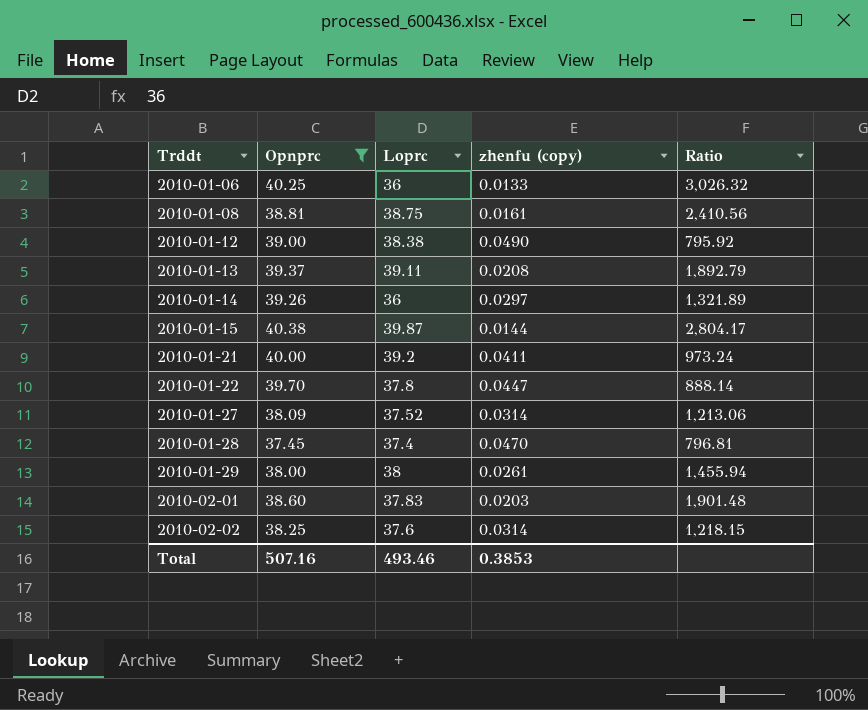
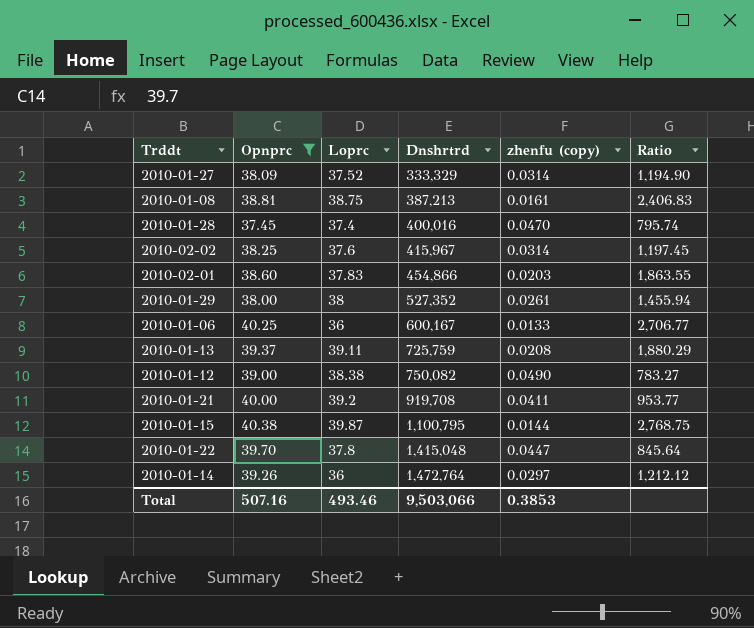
row order: Trddt ascending -> Dnshrtrd ascending
column Dnshrtrd | position: none -> 4
column Ratio | formula: [Opnprc] / [zhenfu (copy)] -> [Loprc] / [zhenfu (copy)]

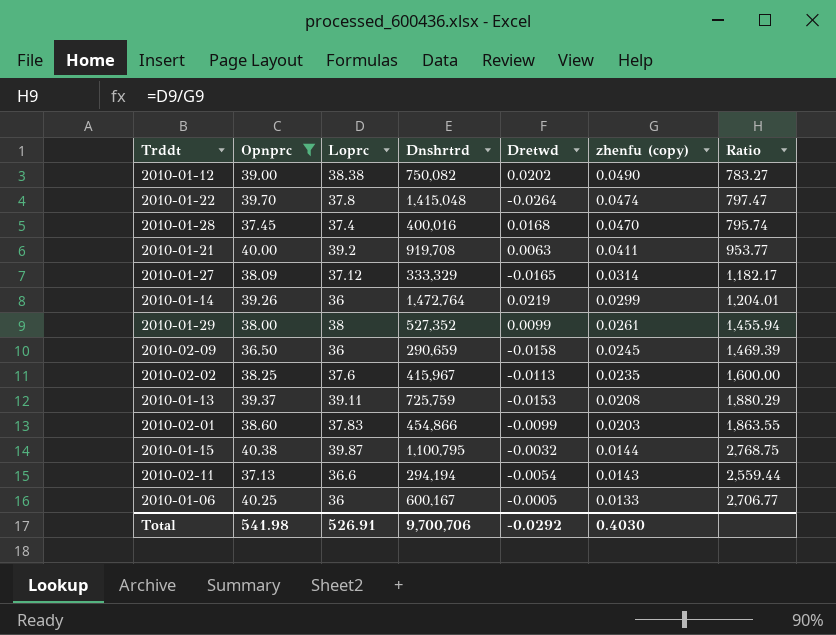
row order: Dnshrtrd ascending -> zhenfu (copy) descending
column Dretwd | position: none -> 5
row 2010-01-08: 38.81 | 38.75 | 387,213 | 0.0161 | 2,406.83 -> none
2010-01-22 | zhenfu (copy): 0.0447 -> 0.0474
2010-01-22 | Ratio: 845.64 -> 797.47
2010-01-27 | Loprc: 37.52 -> 37.12
2010-01-27 | Ratio: 1,194.90 -> 1,182.17
2010-01-14 | zhenfu (copy): 0.0297 -> 0.0299
2010-01-14 | Ratio: 1,212.12 -> 1,204.01
row 2010-02-09: none -> 36.50 | 36 | 290,659 | -0.0158 | 0.0245 | 1,469.39
2010-02-02 | zhenfu (copy): 0.0314 -> 0.0235
2010-02-02 | Ratio: 1,197.45 -> 1,600.00
row 2010-02-11: none -> 37.13 | 36.6 | 294,194 | -0.0054 | 0.0143 | 2,559.44
Total | Opnprc: 507.16 -> 541.98
Total | Loprc: 493.46 -> 526.91
Total | Dnshrtrd: 9,503,066 -> 9,700,706
Total | zhenfu (copy): 0.3853 -> 0.4030

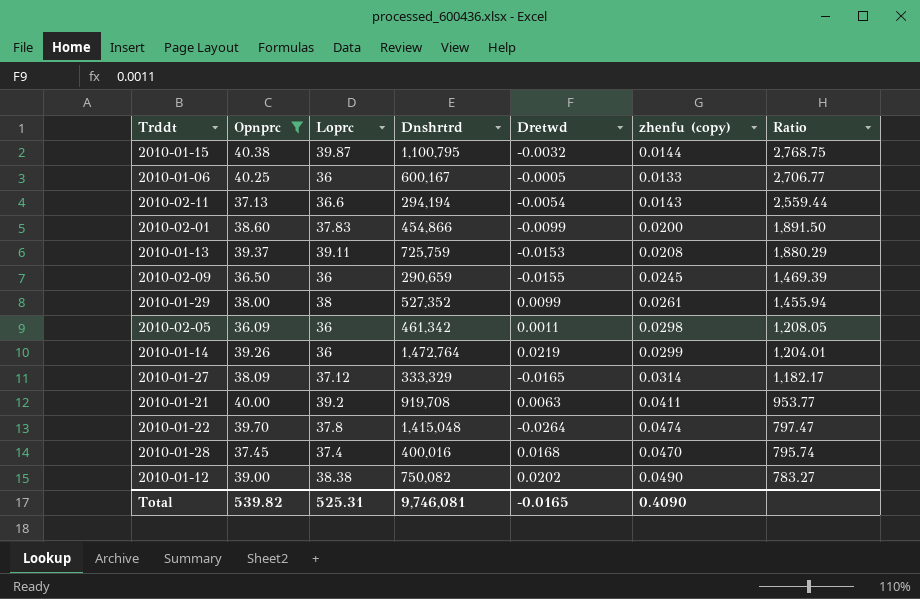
row order: zhenfu (copy) descending -> Ratio descending
row 2010-02-02: 38.25 | 37.6 | 415,967 | -0.0113 | 0.0235 | 1,600.00 -> none
2010-02-01 | zhenfu (copy): 0.0203 -> 0.0200
2010-02-01 | Ratio: 1,863.55 -> 1,891.50
2010-02-09 | Dretwd: -0.0158 -> -0.0155
row 2010-02-05: none -> 36.09 | 36 | 461,342 | 0.0011 | 0.0298 | 1,208.05
Total | Opnprc: 541.98 -> 539.82
Total | Loprc: 526.91 -> 525.31
Total | Dnshrtrd: 9,700,706 -> 9,746,081
Total | Dretwd: -0.0292 -> -0.0165
Total | zhenfu (copy): 0.4030 -> 0.4090

